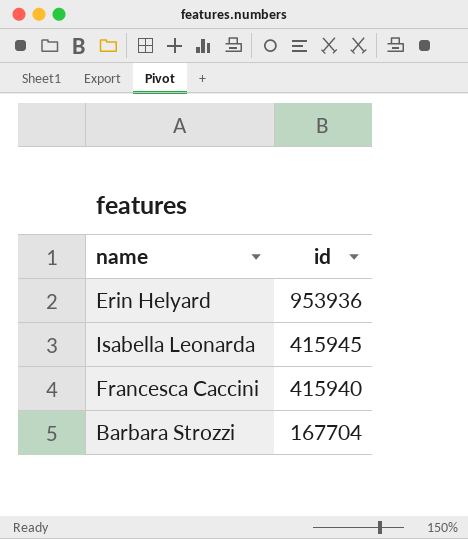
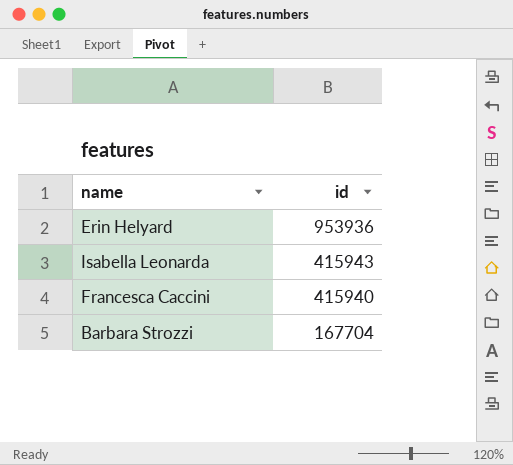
Isabella Leonarda | id: 415945 -> 415943

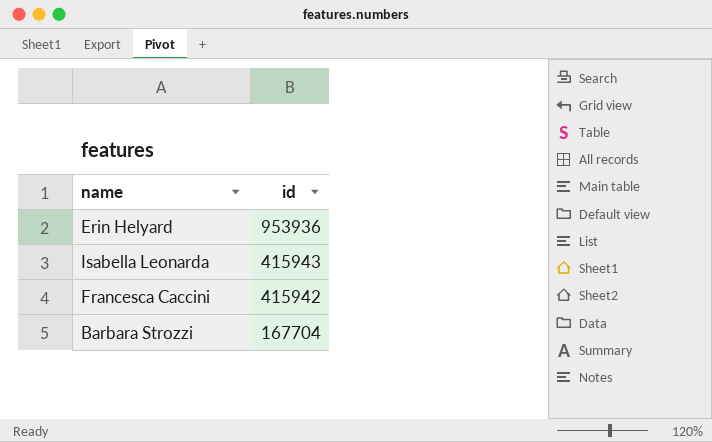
Francesca Caccini | id: 415940 -> 415942

